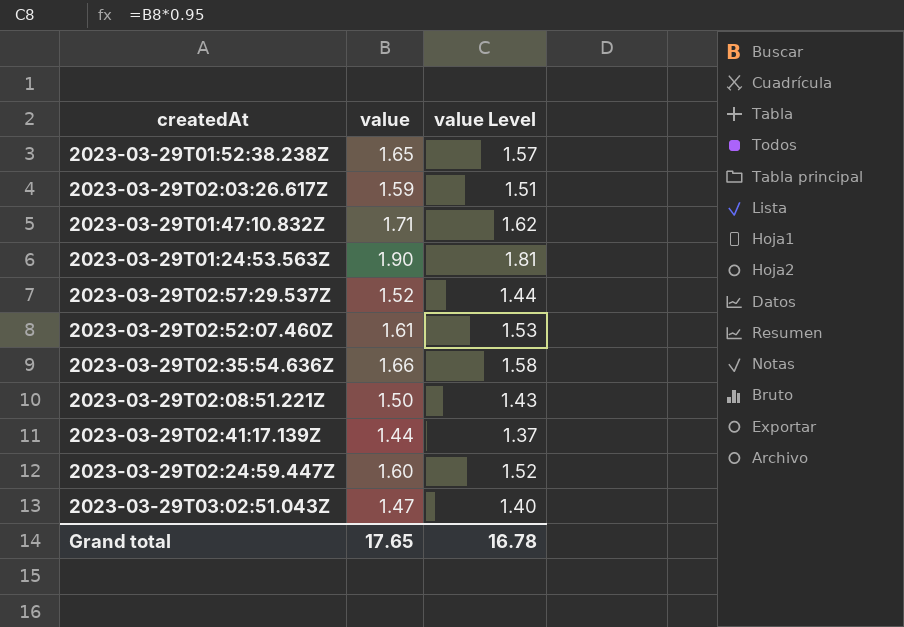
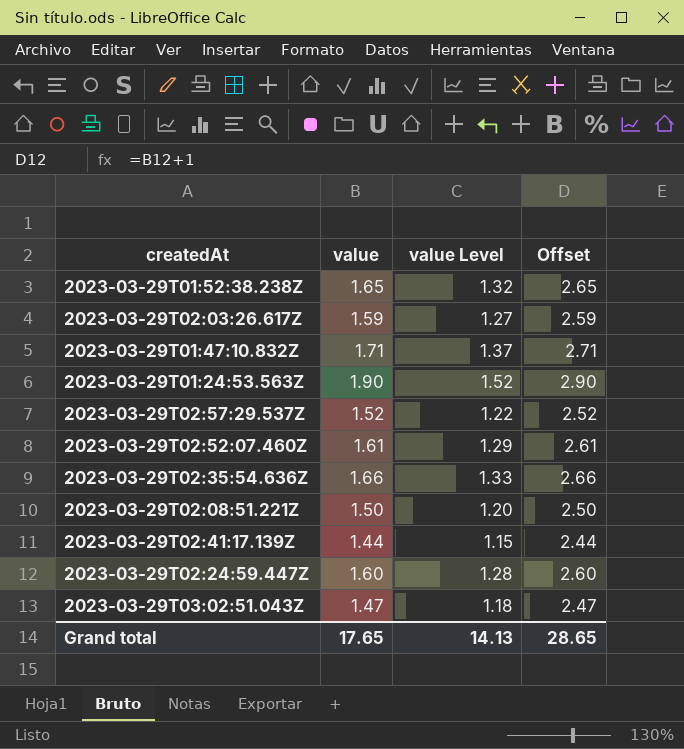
column value Level | formula: [value] * 0.95 -> [value] * 0.8
column Offset | formula: none -> [value] + 1
Grand total | value Level: 16.78 -> 14.13

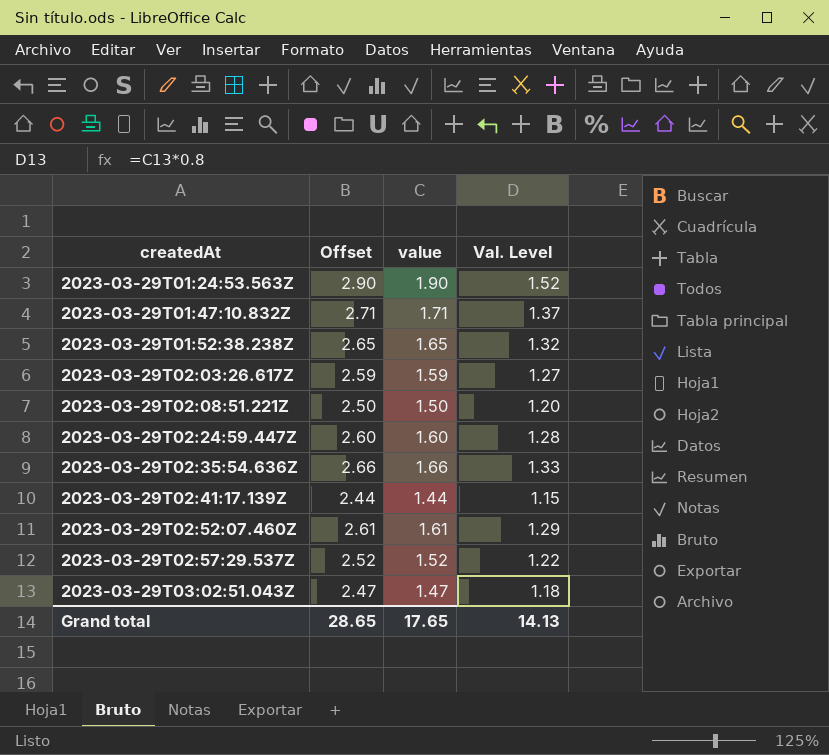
row order: none -> createdAt ascending
column Offset | position: 4 -> 2
column name: value Level -> Val. Level

